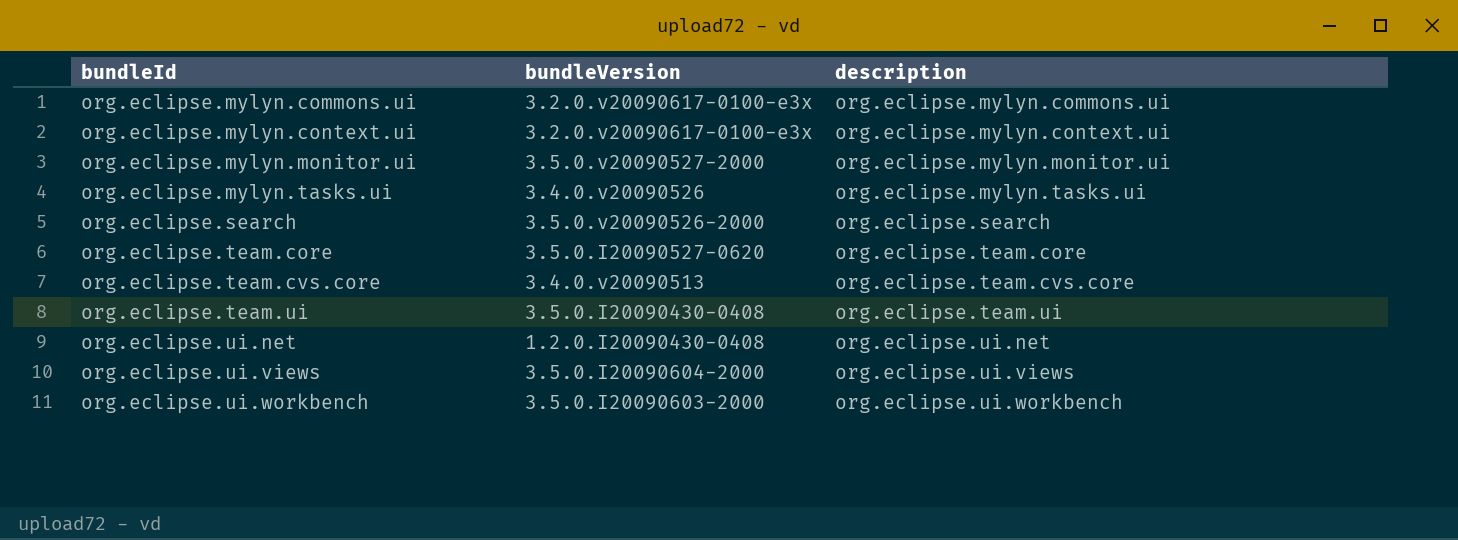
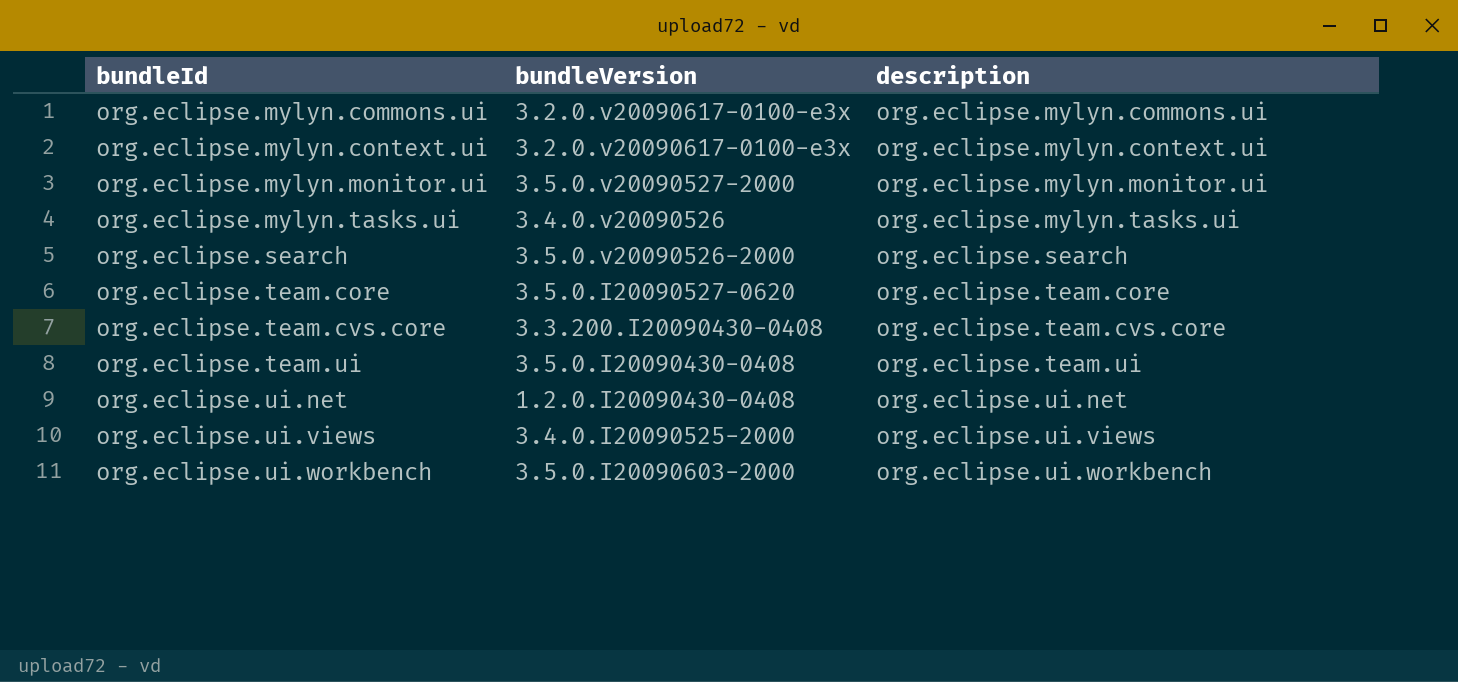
org.eclipse.team.cvs.core | bundleVersion: 3.4.0.v20090513 -> 3.3.200.I20090430-0408
org.eclipse.ui.views | bundleVersion: 3.5.0.I20090604-2000 -> 3.4.0.I20090525-2000

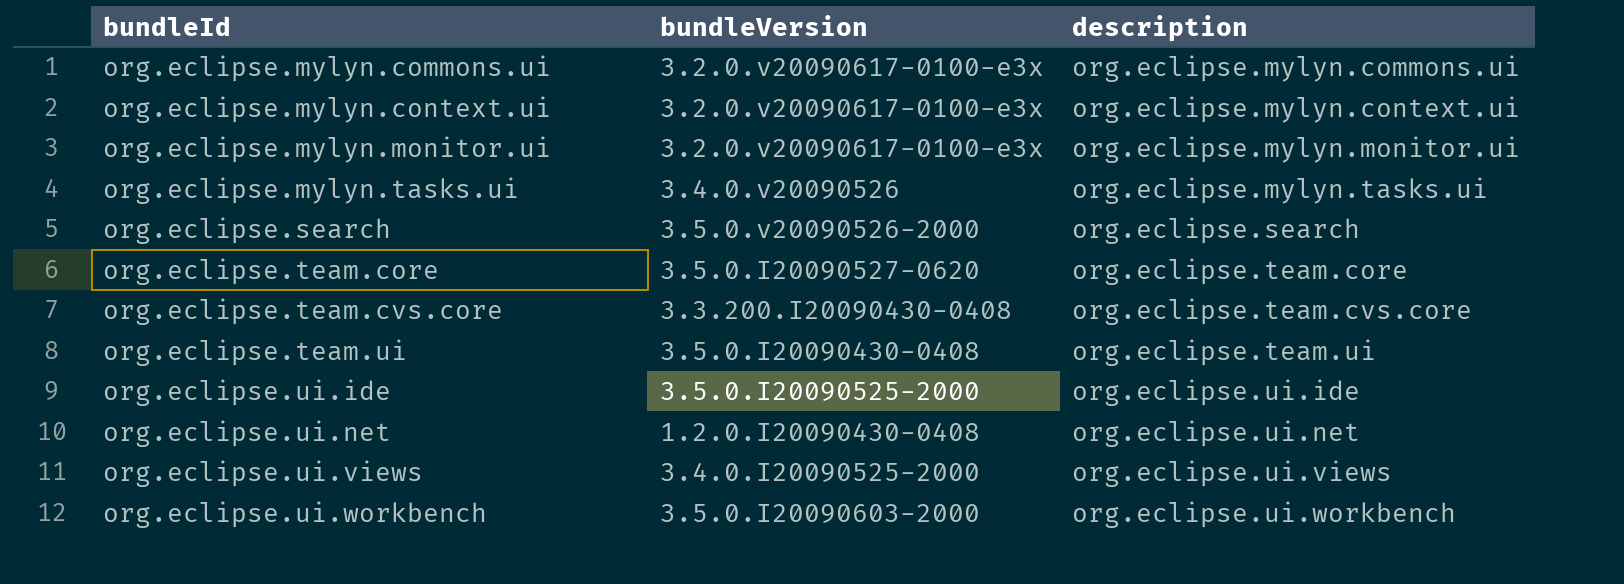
org.eclipse.mylyn.monitor.ui | bundleVersion: 3.5.0.v20090527-2000 -> 3.2.0.v20090617-0100-e3x
row org.eclipse.ui.ide: none -> 3.5.0.I20090525-2000 | org.eclipse.ui.ide

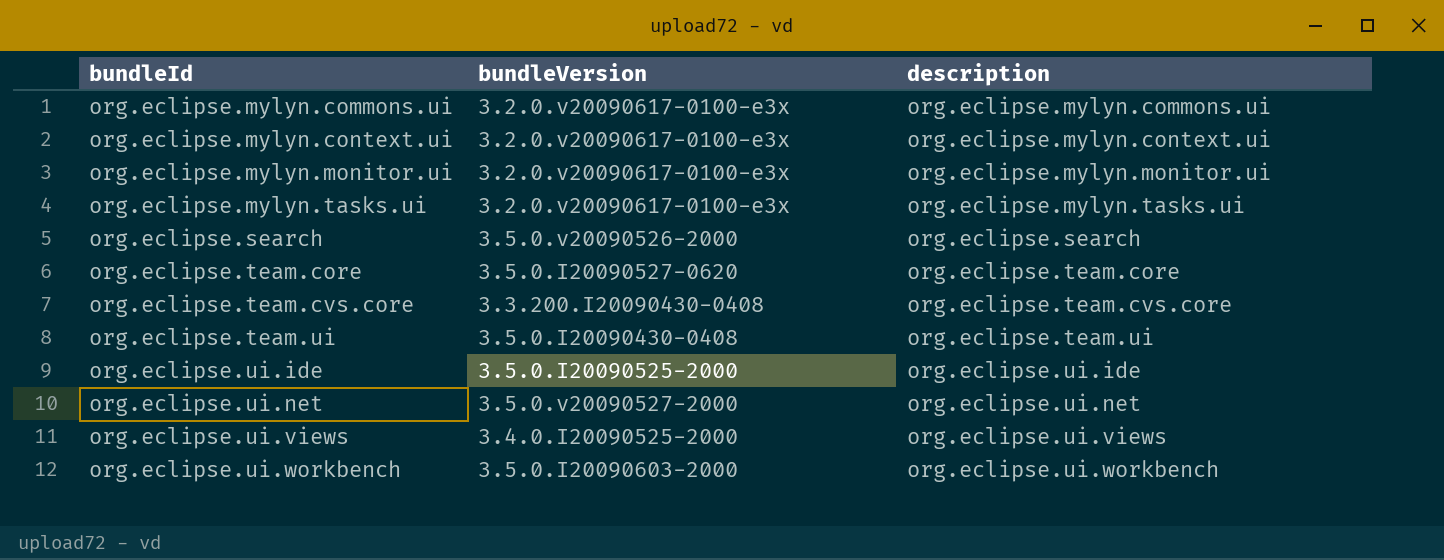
org.eclipse.mylyn.tasks.ui | bundleVersion: 3.4.0.v20090526 -> 3.2.0.v20090617-0100-e3x
org.eclipse.ui.net | bundleVersion: 1.2.0.I20090430-0408 -> 3.5.0.v20090527-2000

